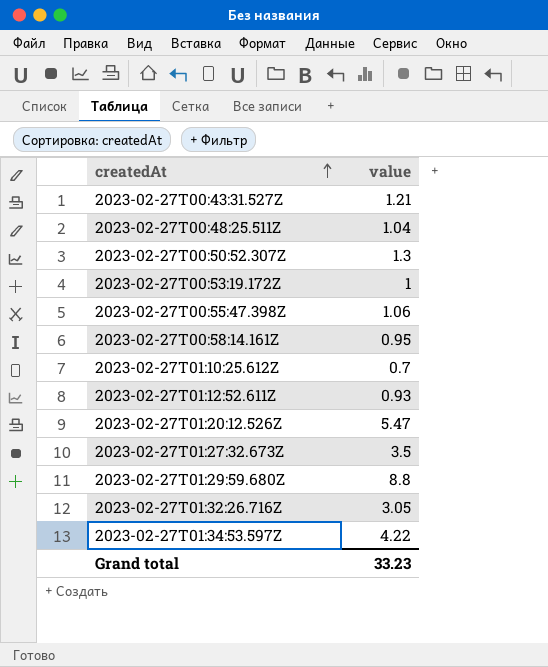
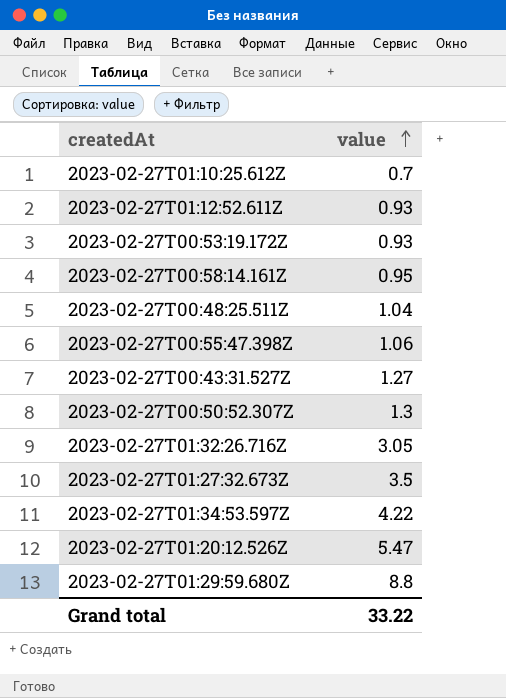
row order: createdAt ascending -> value ascending
2023-02-27T00:53:19.172Z | value: 1 -> 0.93
2023-02-27T00:43:31.527Z | value: 1.21 -> 1.27
Grand total | value: 33.23 -> 33.22

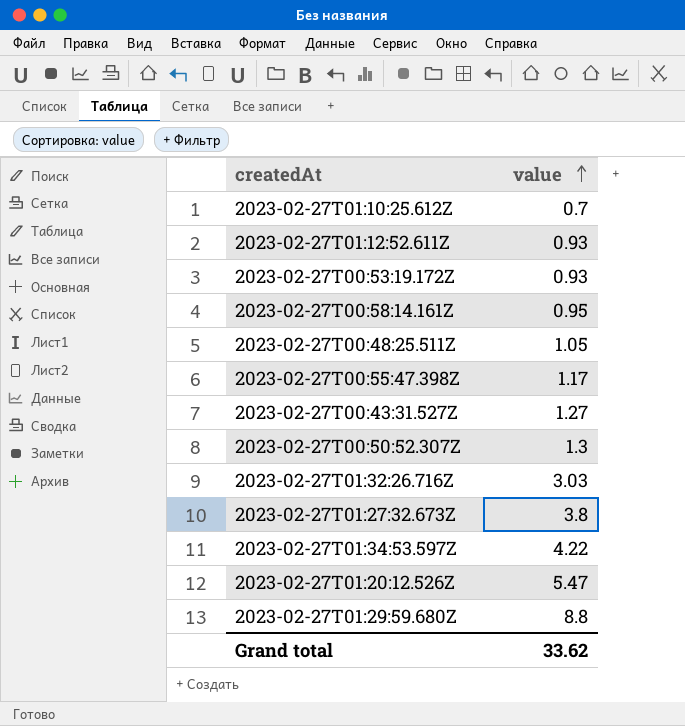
2023-02-27T00:48:25.511Z | value: 1.04 -> 1.05
2023-02-27T00:55:47.398Z | value: 1.06 -> 1.17
2023-02-27T01:32:26.716Z | value: 3.05 -> 3.03
2023-02-27T01:27:32.673Z | value: 3.5 -> 3.8
Grand total | value: 33.22 -> 33.62

